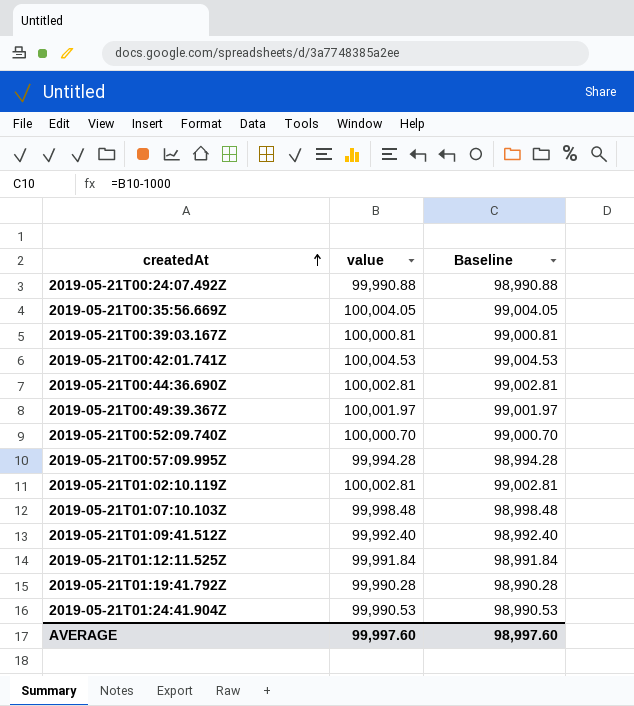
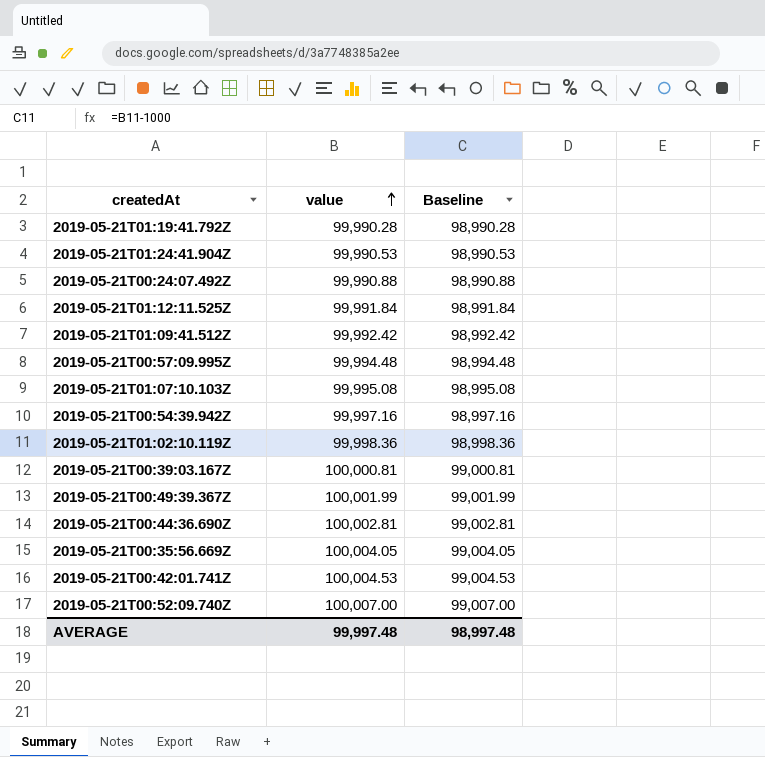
row order: createdAt ascending -> value ascending
2019-05-21T01:09:41.512Z | value: 99,992.40 -> 99,992.42
2019-05-21T01:09:41.512Z | Baseline: 98,992.40 -> 98,992.42
2019-05-21T00:57:09.995Z | value: 99,994.28 -> 99,994.48
2019-05-21T00:57:09.995Z | Baseline: 98,994.28 -> 98,994.48
2019-05-21T01:07:10.103Z | value: 99,998.48 -> 99,995.08
2019-05-21T01:07:10.103Z | Baseline: 98,998.48 -> 98,995.08
row 2019-05-21T00:54:39.942Z: none -> 99,997.16 | 98,997.16
2019-05-21T01:02:10.119Z | value: 100,002.81 -> 99,998.36
2019-05-21T01:02:10.119Z | Baseline: 99,002.81 -> 98,998.36
2019-05-21T00:49:39.367Z | value: 100,001.97 -> 100,001.99
2019-05-21T00:49:39.367Z | Baseline: 99,001.97 -> 99,001.99
2019-05-21T00:52:09.740Z | value: 100,000.70 -> 100,007.00
2019-05-21T00:52:09.740Z | Baseline: 99,000.70 -> 99,007.00
AVERAGE | value: 99,997.60 -> 99,997.48
AVERAGE | Baseline: 98,997.60 -> 98,997.48

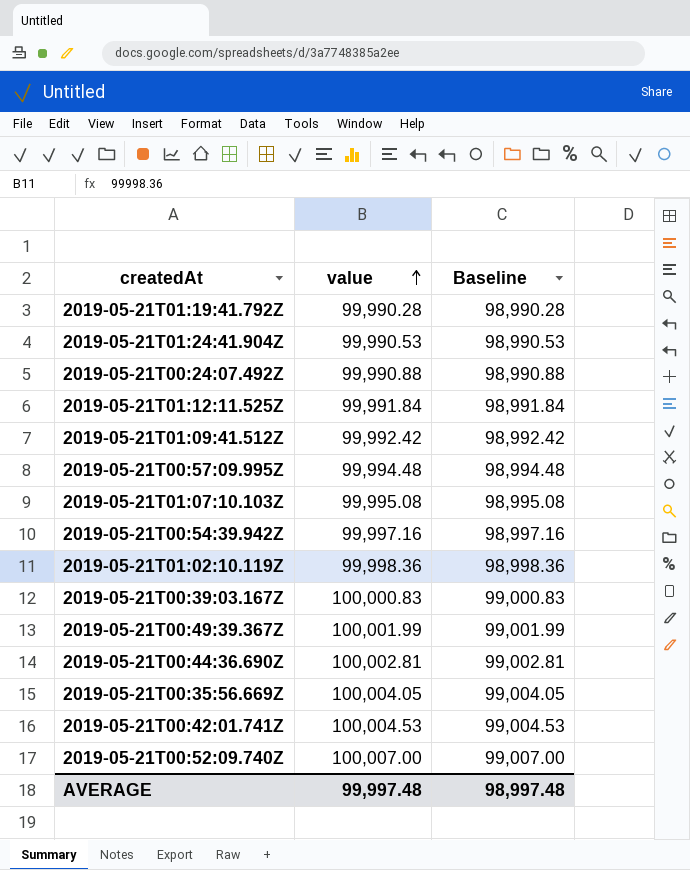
2019-05-21T00:39:03.167Z | value: 100,000.81 -> 100,000.83
2019-05-21T00:39:03.167Z | Baseline: 99,000.81 -> 99,000.83

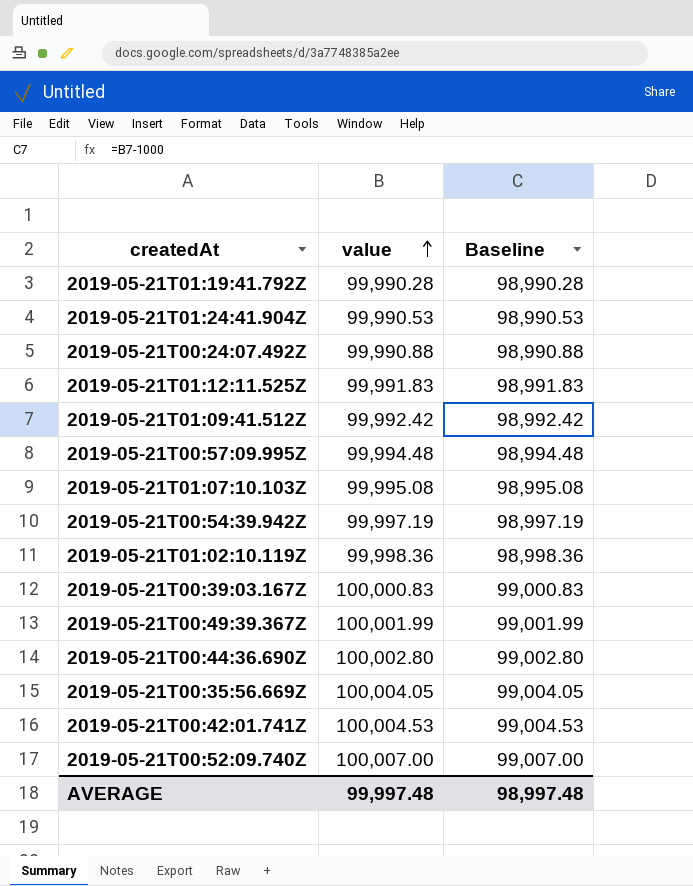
2019-05-21T01:12:11.525Z | value: 99,991.84 -> 99,991.83
2019-05-21T01:12:11.525Z | Baseline: 98,991.84 -> 98,991.83
2019-05-21T00:54:39.942Z | value: 99,997.16 -> 99,997.19
2019-05-21T00:54:39.942Z | Baseline: 98,997.16 -> 98,997.19
2019-05-21T00:44:36.690Z | value: 100,002.81 -> 100,002.80
2019-05-21T00:44:36.690Z | Baseline: 99,002.81 -> 99,002.80

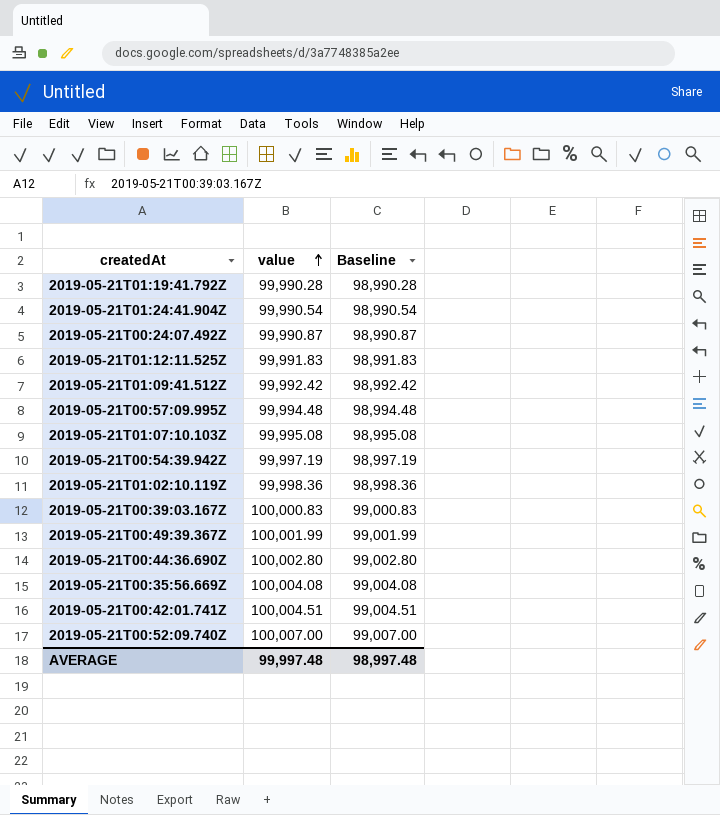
2019-05-21T01:24:41.904Z | value: 99,990.53 -> 99,990.54
2019-05-21T01:24:41.904Z | Baseline: 98,990.53 -> 98,990.54
2019-05-21T00:24:07.492Z | value: 99,990.88 -> 99,990.87
2019-05-21T00:24:07.492Z | Baseline: 98,990.88 -> 98,990.87
2019-05-21T00:35:56.669Z | value: 100,004.05 -> 100,004.08
2019-05-21T00:35:56.669Z | Baseline: 99,004.05 -> 99,004.08
2019-05-21T00:42:01.741Z | value: 100,004.53 -> 100,004.51
2019-05-21T00:42:01.741Z | Baseline: 99,004.53 -> 99,004.51

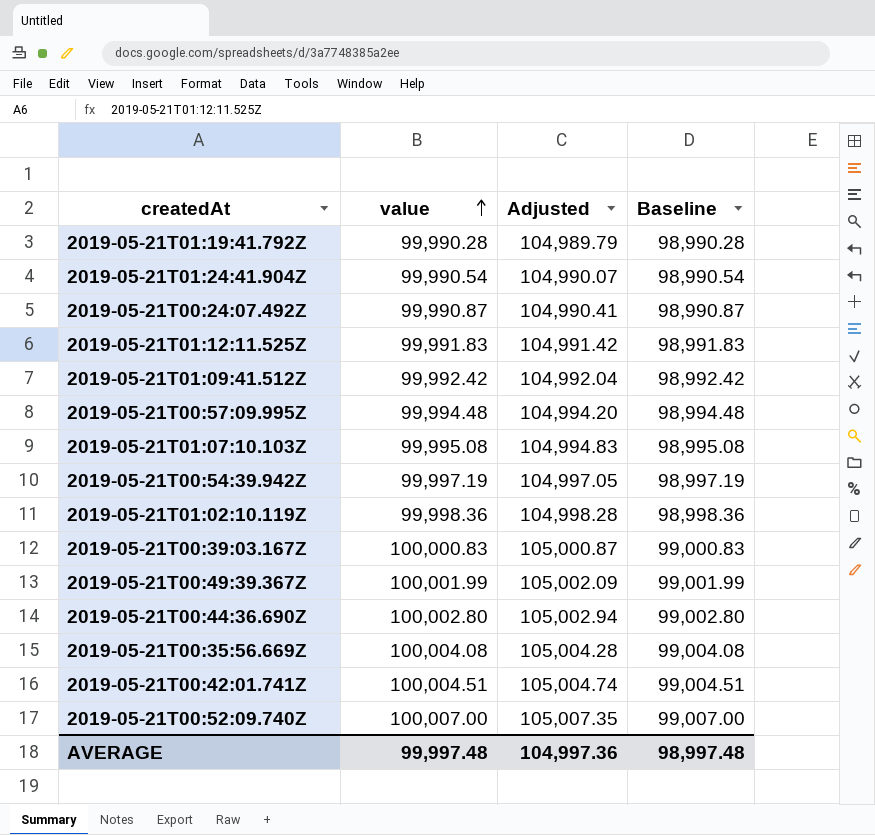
column Adjusted | formula: none -> [value] * 1.05

